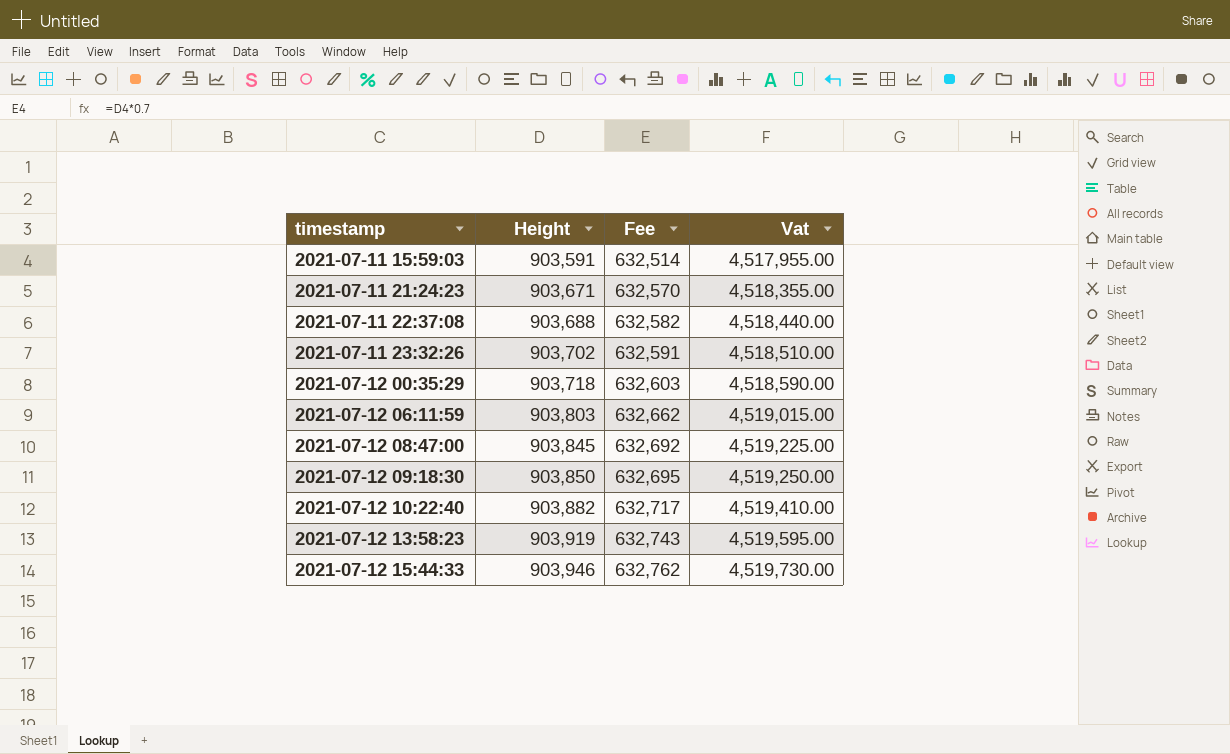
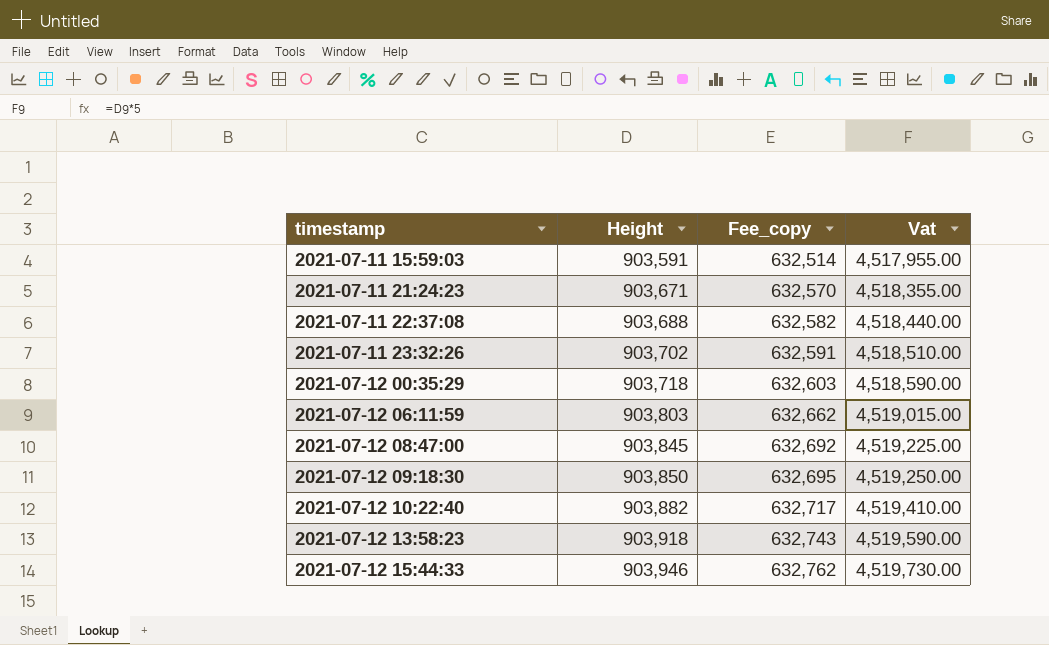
column name: Fee -> Fee_copy
2021-07-12 13:58:23 | Height: 903,919 -> 903,918
2021-07-12 13:58:23 | Vat: 4,519,595.00 -> 4,519,590.00

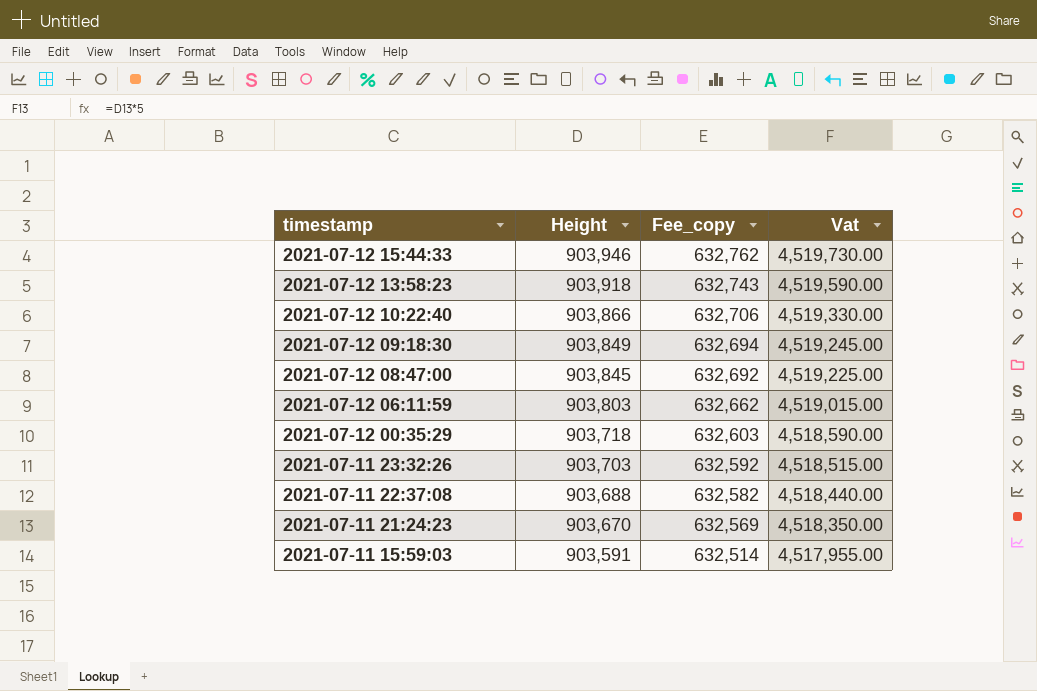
row order: timestamp ascending -> timestamp descending
2021-07-12 10:22:40 | Height: 903,882 -> 903,866
2021-07-12 10:22:40 | Fee_copy: 632,717 -> 632,706
2021-07-12 10:22:40 | Vat: 4,519,410.00 -> 4,519,330.00
2021-07-12 09:18:30 | Height: 903,850 -> 903,849
2021-07-12 09:18:30 | Fee_copy: 632,695 -> 632,694
2021-07-12 09:18:30 | Vat: 4,519,250.00 -> 4,519,245.00
2021-07-11 23:32:26 | Height: 903,702 -> 903,703
2021-07-11 23:32:26 | Fee_copy: 632,591 -> 632,592
2021-07-11 23:32:26 | Vat: 4,518,510.00 -> 4,518,515.00
2021-07-11 21:24:23 | Height: 903,671 -> 903,670
2021-07-11 21:24:23 | Fee_copy: 632,570 -> 632,569
2021-07-11 21:24:23 | Vat: 4,518,355.00 -> 4,518,350.00

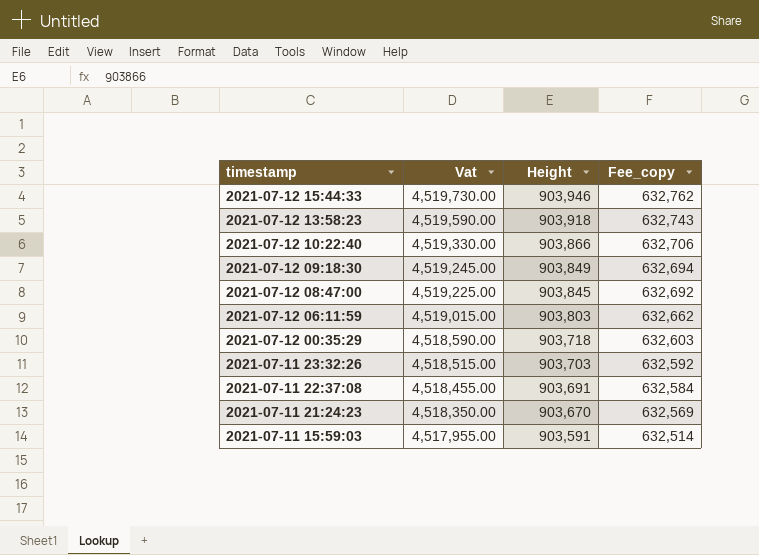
column Vat | position: 4 -> 2
2021-07-11 22:37:08 | Vat: 4,518,440.00 -> 4,518,455.00
2021-07-11 22:37:08 | Height: 903,688 -> 903,691
2021-07-11 22:37:08 | Fee_copy: 632,582 -> 632,584

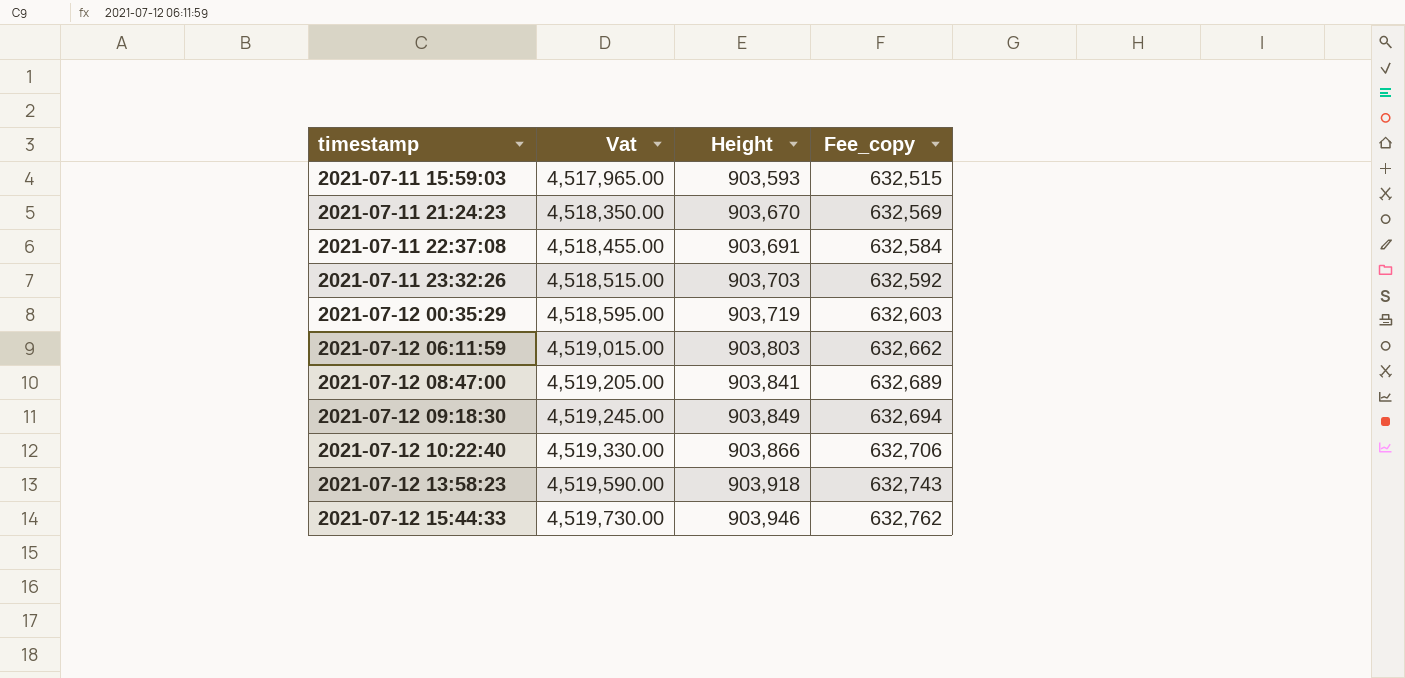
row order: timestamp descending -> timestamp ascending
2021-07-11 15:59:03 | Vat: 4,517,955.00 -> 4,517,965.00
2021-07-11 15:59:03 | Height: 903,591 -> 903,593
2021-07-11 15:59:03 | Fee_copy: 632,514 -> 632,515
2021-07-12 00:35:29 | Vat: 4,518,590.00 -> 4,518,595.00
2021-07-12 00:35:29 | Height: 903,718 -> 903,719
2021-07-12 08:47:00 | Vat: 4,519,225.00 -> 4,519,205.00
2021-07-12 08:47:00 | Height: 903,845 -> 903,841
2021-07-12 08:47:00 | Fee_copy: 632,692 -> 632,689

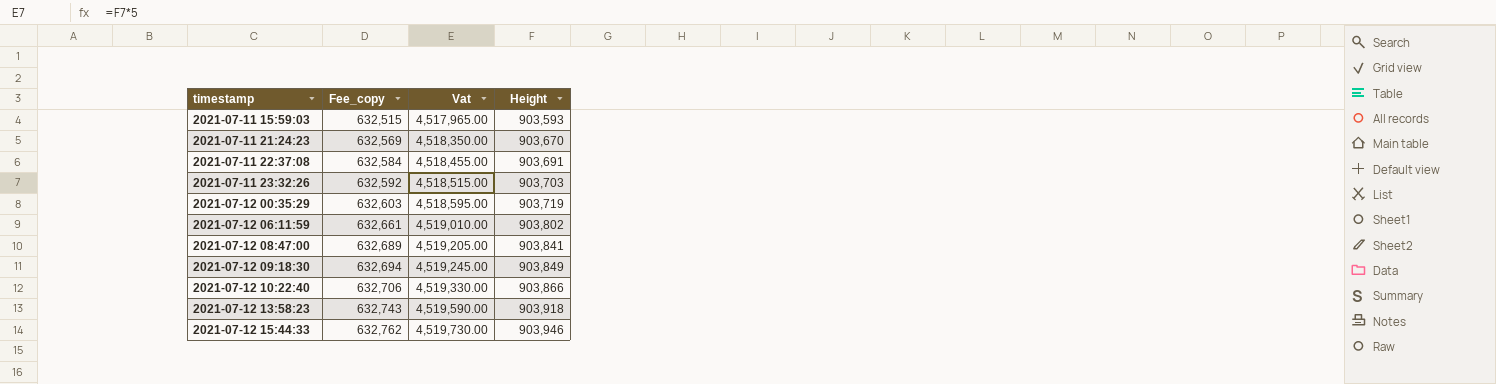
column Fee_copy | position: 4 -> 2
2021-07-12 06:11:59 | Fee_copy: 632,662 -> 632,661
2021-07-12 06:11:59 | Vat: 4,519,015.00 -> 4,519,010.00
2021-07-12 06:11:59 | Height: 903,803 -> 903,802

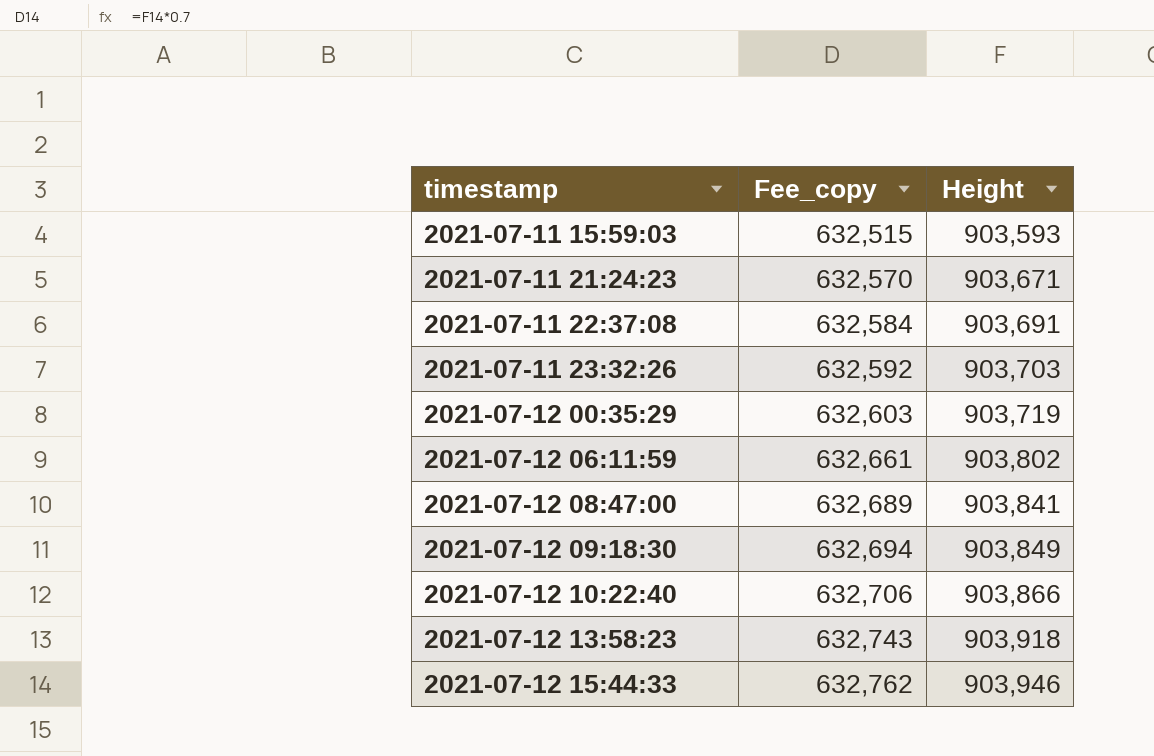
column Vat | formula: [Height] * 5 -> none
2021-07-11 21:24:23 | Fee_copy: 632,569 -> 632,570
2021-07-11 21:24:23 | Height: 903,670 -> 903,671

